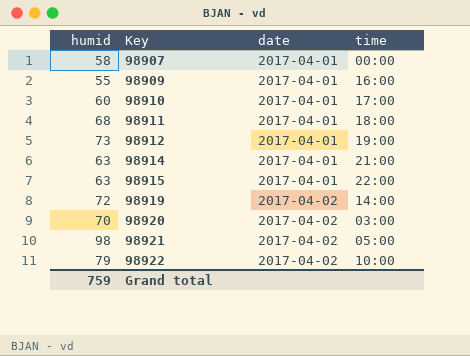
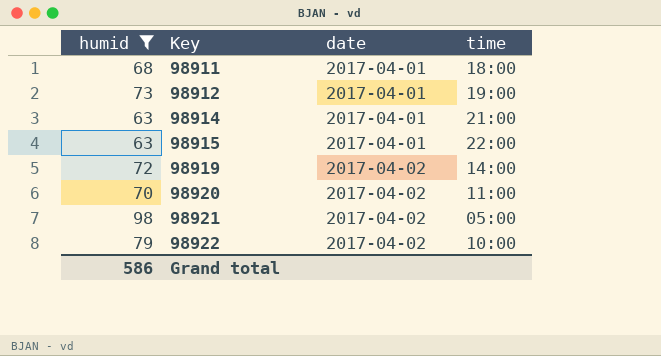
filter: none -> humid >= 63
98920 | time: 03:00 -> 11:00
Grand total | humid: 759 -> 586

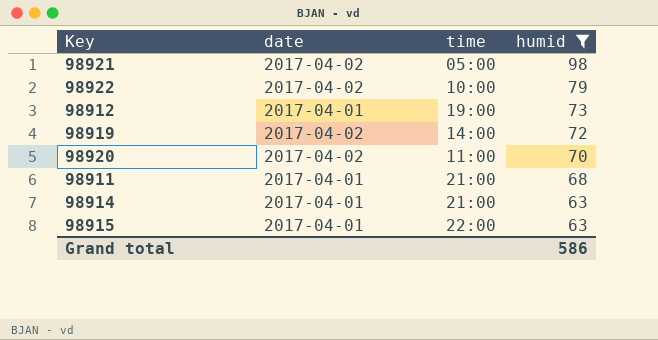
row order: Key ascending -> humid descending
column humid | position: 1 -> 4
98911 | time: 18:00 -> 21:00

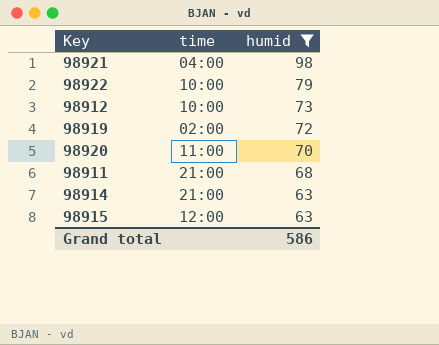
column date | position: 2 -> none
98921 | time: 05:00 -> 04:00
98912 | time: 19:00 -> 10:00
98919 | time: 14:00 -> 02:00
98915 | time: 22:00 -> 12:00

